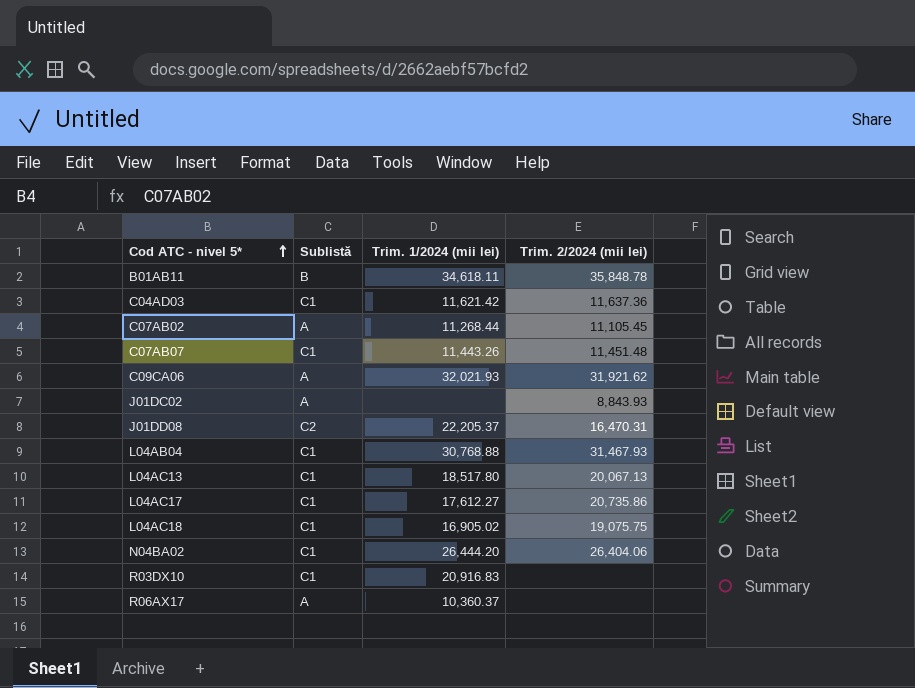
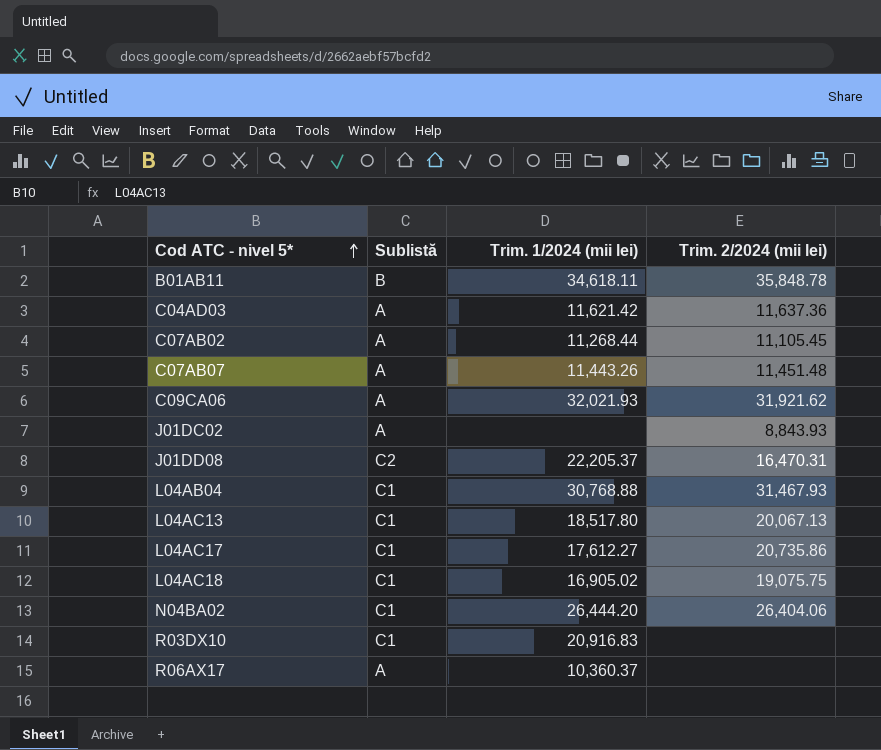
C04AD03 | Sublistă: C1 -> A
C07AB07 | Sublistă: C1 -> A

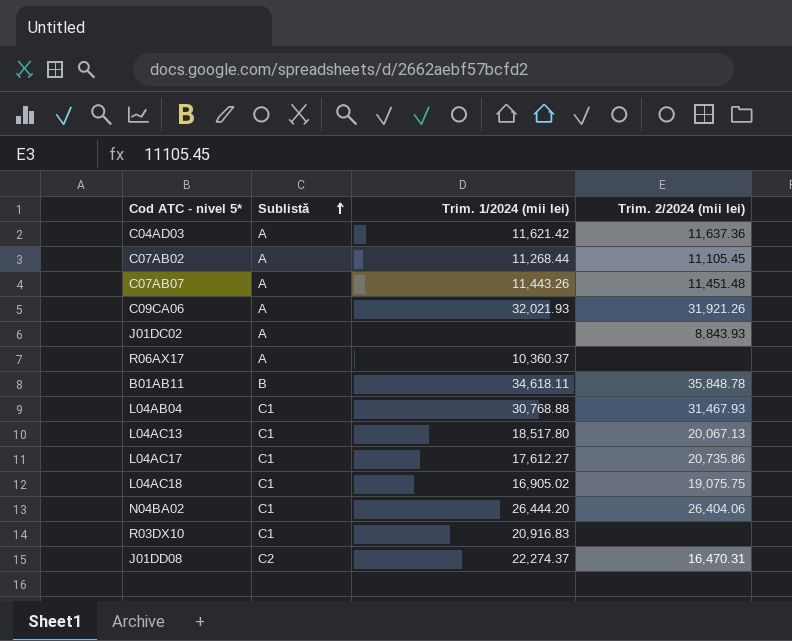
row order: Cod ATC - nivel 5* ascending -> Sublistă ascending
C09CA06 | Trim. 2/2024 (mii lei): 31,921.62 -> 31,921.26
J01DD08 | Trim. 1/2024 (mii lei): 22,205.37 -> 22,274.37

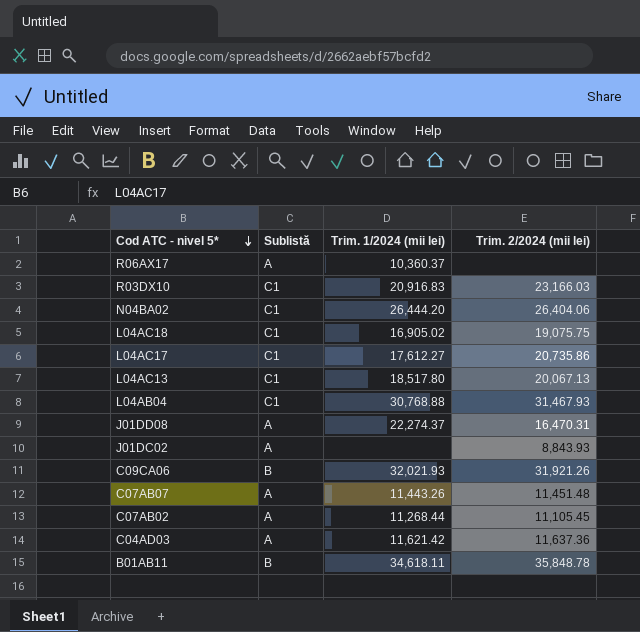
row order: Sublistă ascending -> Cod ATC - nivel 5* descending
R03DX10 | Trim. 2/2024 (mii lei): none -> 23,166.03
J01DD08 | Sublistă: C2 -> A
C09CA06 | Sublistă: A -> B

